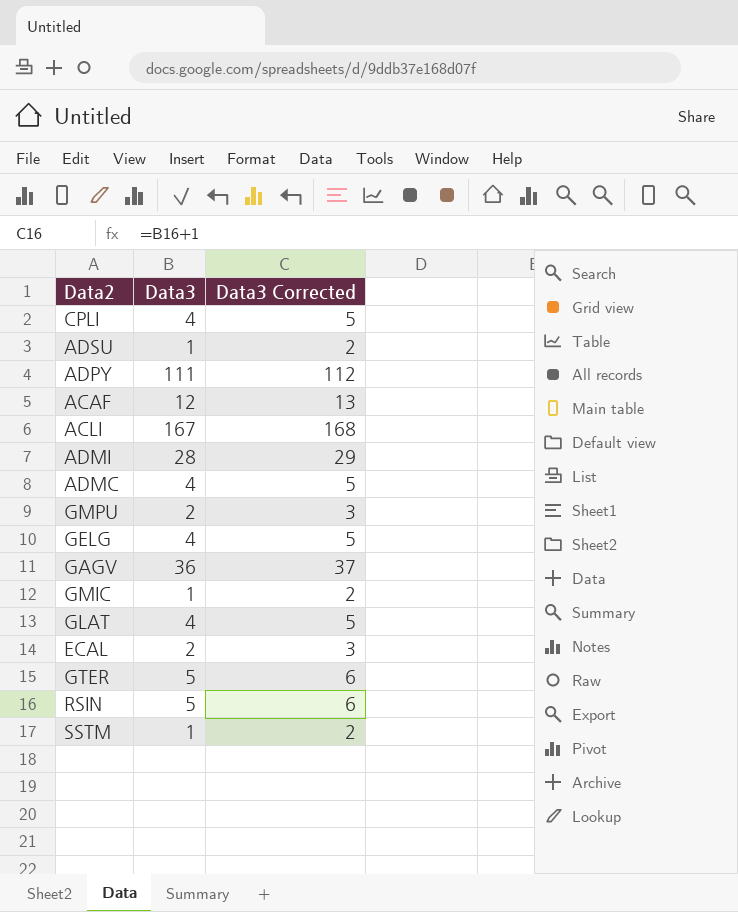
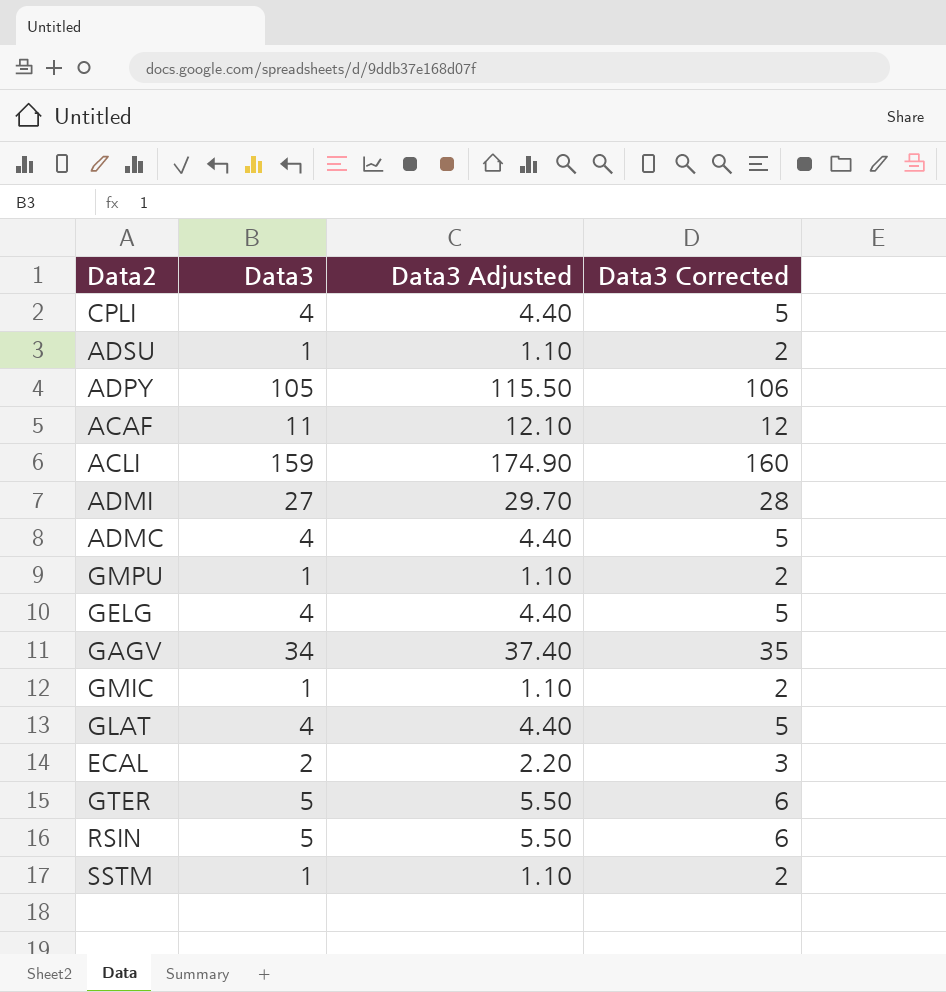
column Data3 Adjusted | formula: none -> [Data3] * 1.1
ADPY | Data3: 111 -> 105
ADPY | Data3 Corrected: 112 -> 106
ACAF | Data3: 12 -> 11
ACAF | Data3 Corrected: 13 -> 12
ACLI | Data3: 167 -> 159
ACLI | Data3 Corrected: 168 -> 160
ADMI | Data3: 28 -> 27
ADMI | Data3 Corrected: 29 -> 28
GMPU | Data3: 2 -> 1
GMPU | Data3 Corrected: 3 -> 2
GAGV | Data3: 36 -> 34
GAGV | Data3 Corrected: 37 -> 35

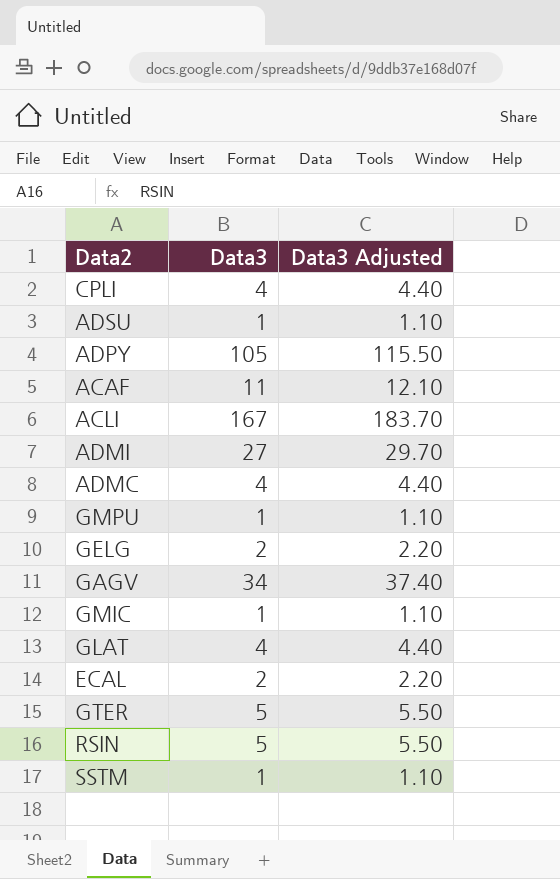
column Data3 Corrected | formula: [Data3] + 1 -> none
ACLI | Data3: 159 -> 167
ACLI | Data3 Adjusted: 174.90 -> 183.70
GELG | Data3: 4 -> 2
GELG | Data3 Adjusted: 4.40 -> 2.20

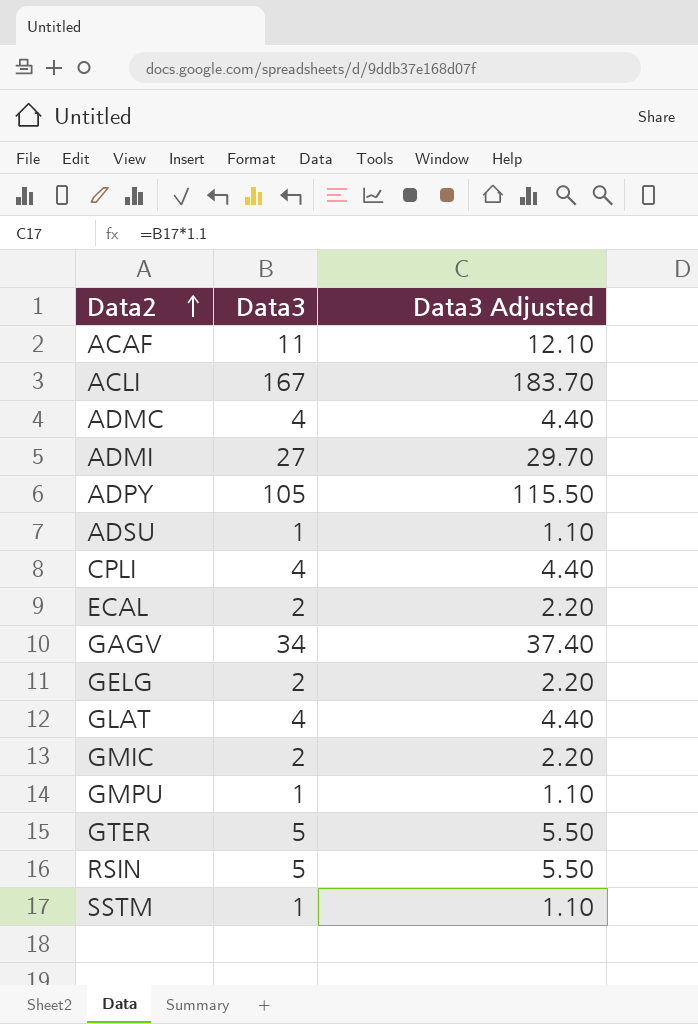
row order: none -> Data2 ascending
GMIC | Data3: 1 -> 2
GMIC | Data3 Adjusted: 1.10 -> 2.20

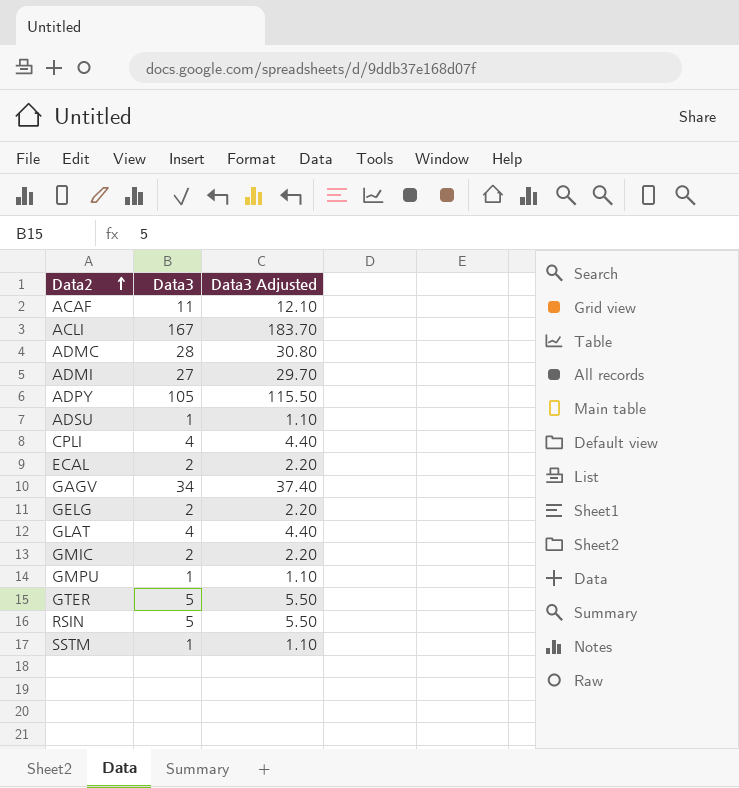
ADMC | Data3: 4 -> 28
ADMC | Data3 Adjusted: 4.40 -> 30.80

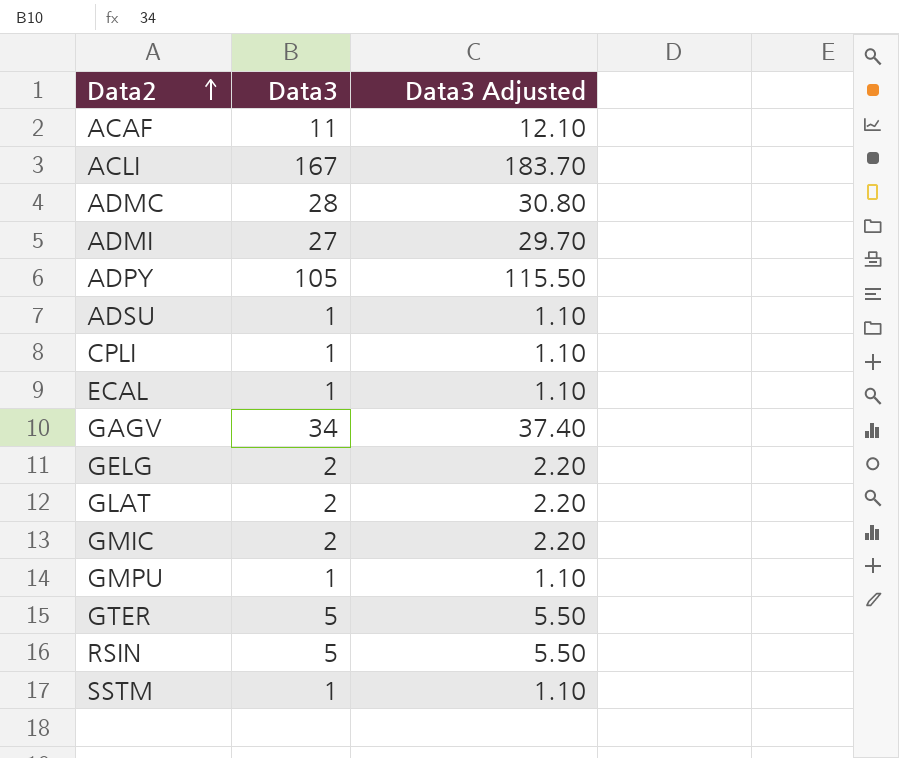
CPLI | Data3: 4 -> 1
CPLI | Data3 Adjusted: 4.40 -> 1.10
ECAL | Data3: 2 -> 1
ECAL | Data3 Adjusted: 2.20 -> 1.10
GLAT | Data3: 4 -> 2
GLAT | Data3 Adjusted: 4.40 -> 2.20

